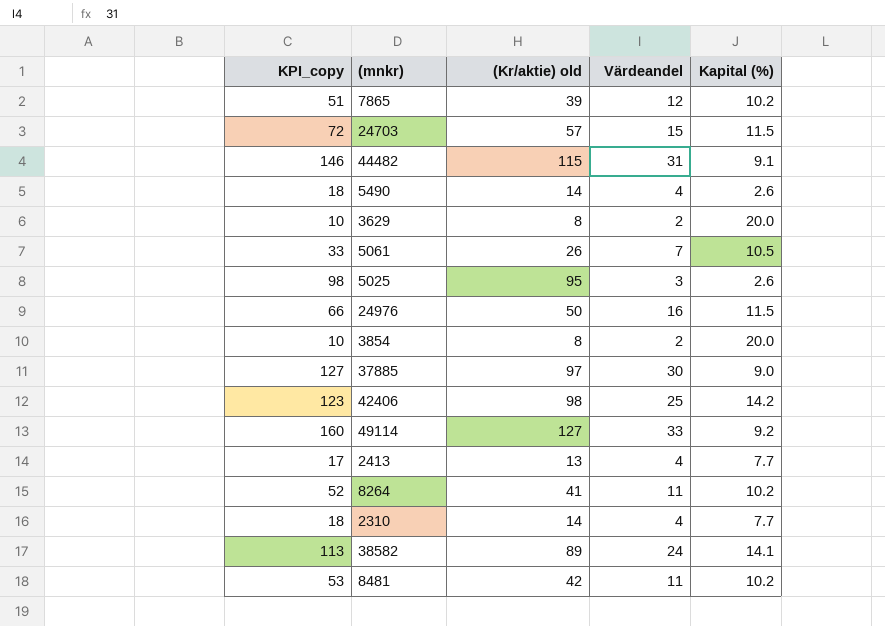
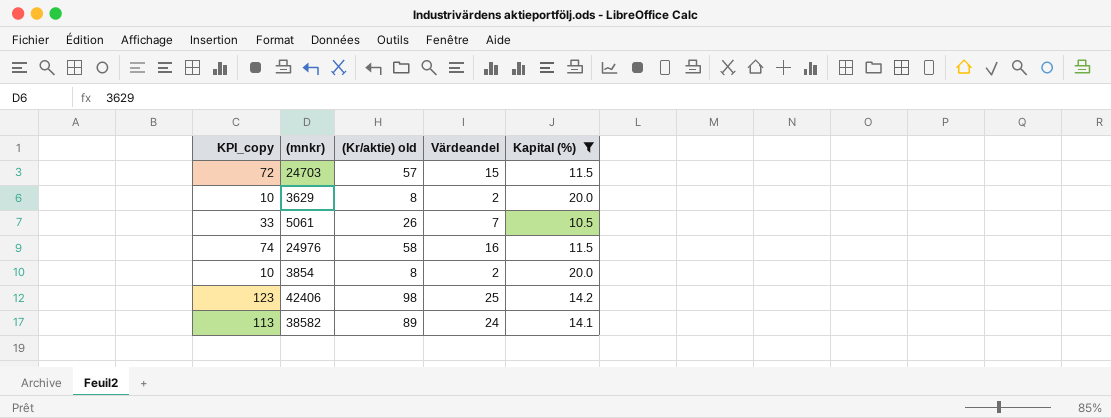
filter: none -> Kapital (%) >= 10.5
24976 | KPI_copy: 66 -> 74
24976 | (Kr/aktie) old: 50 -> 58

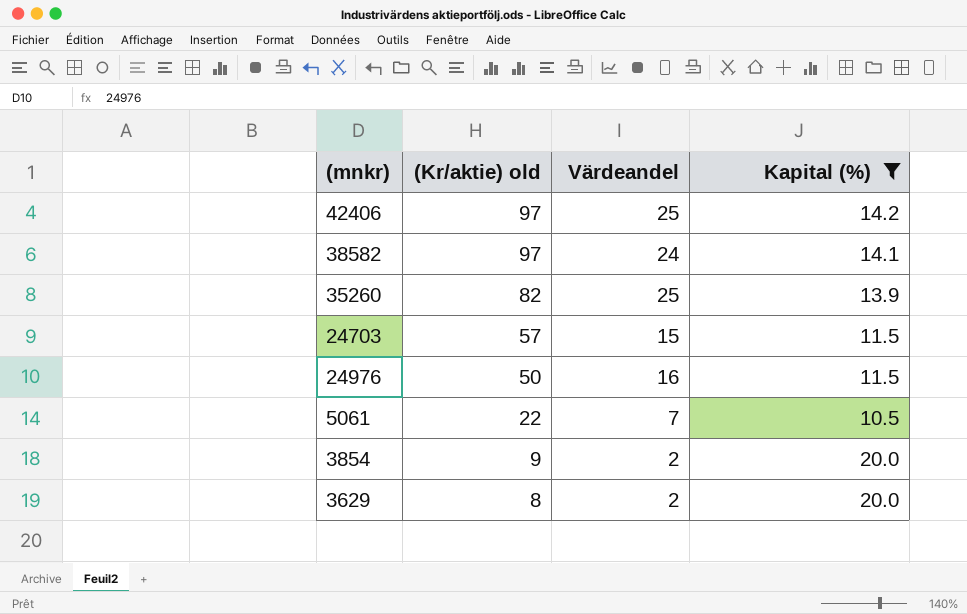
row order: none -> (Kr/aktie) old descending
column KPI_copy | formula: [(Kr/aktie) old] + [Värdeandel] -> none
42406 | (Kr/aktie) old: 98 -> 97
38582 | (Kr/aktie) old: 89 -> 97
row 35260: none -> 82 | 25 | 13.9
24976 | (Kr/aktie) old: 58 -> 50
5061 | (Kr/aktie) old: 26 -> 22
3854 | (Kr/aktie) old: 8 -> 9

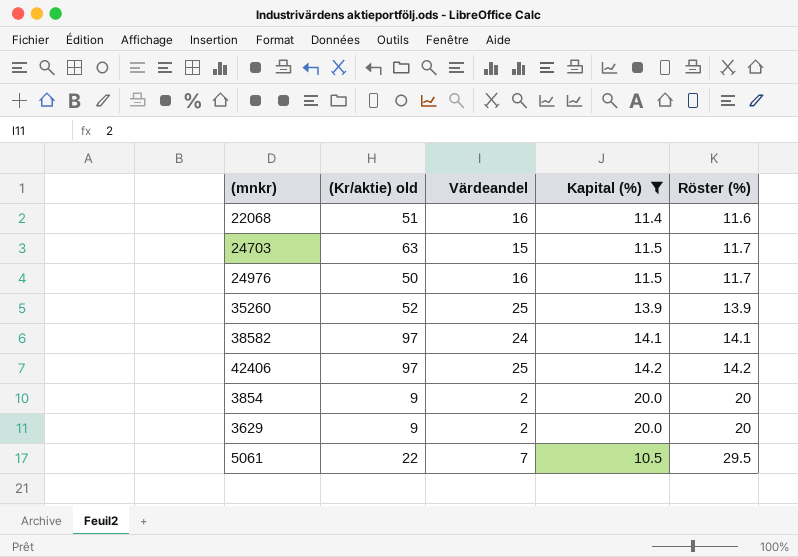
row order: (Kr/aktie) old descending -> Röster (%) ascending
column Röster (%) | position: none -> 5
row 22068: none -> 51 | 16 | 11.4 | 11.6
24703 | (Kr/aktie) old: 57 -> 63
35260 | (Kr/aktie) old: 82 -> 52
3629 | (Kr/aktie) old: 8 -> 9

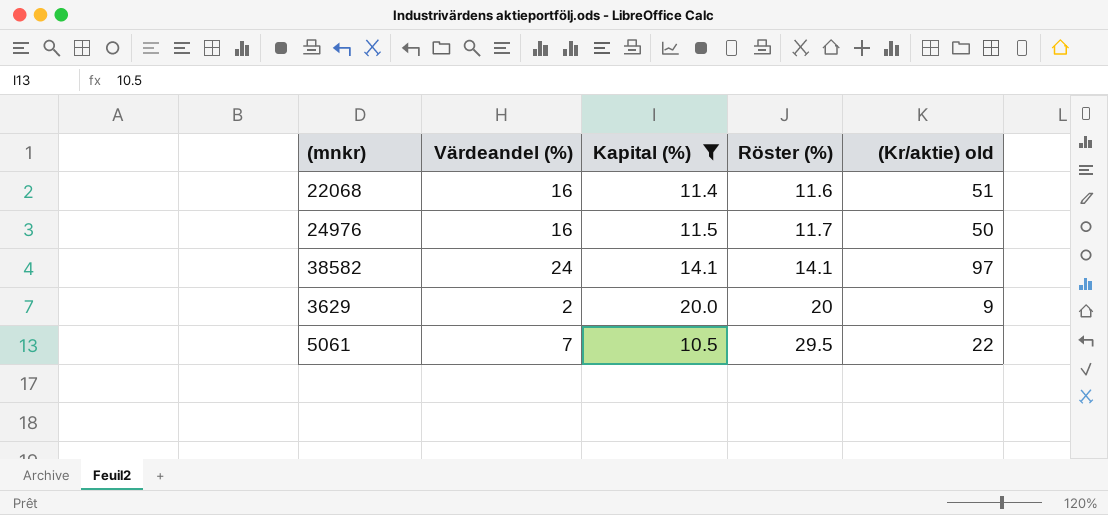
column name: Värdeandel -> Värdeandel (%)
column (Kr/aktie) old | position: 2 -> 5
row 24703: 63 | 15 | 11.5 | 11.7 -> none
row 35260: 52 | 25 | 13.9 | 13.9 -> none
row 42406: 97 | 25 | 14.2 | 14.2 -> none
row 3854: 9 | 2 | 20.0 | 20 -> none

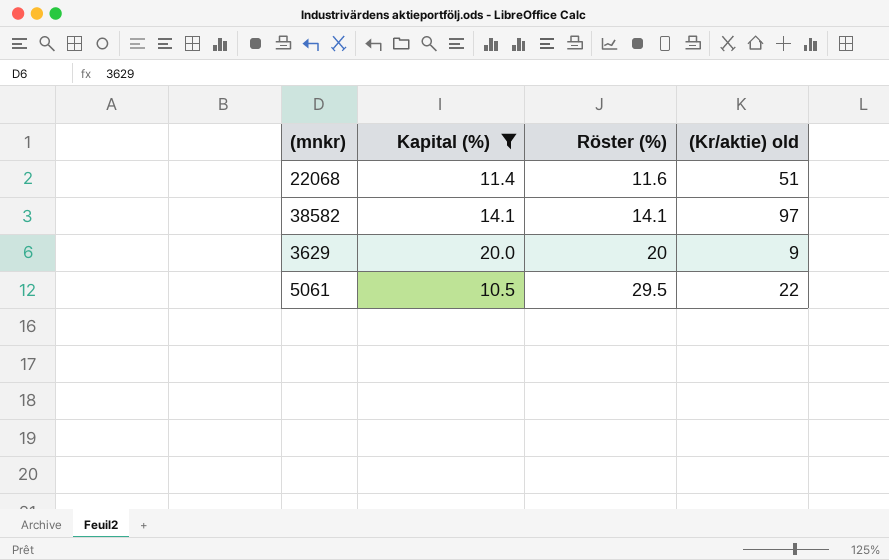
column Värdeandel (%) | position: 2 -> none
row 24976: 16 | 11.5 | 11.7 | 50 -> none

